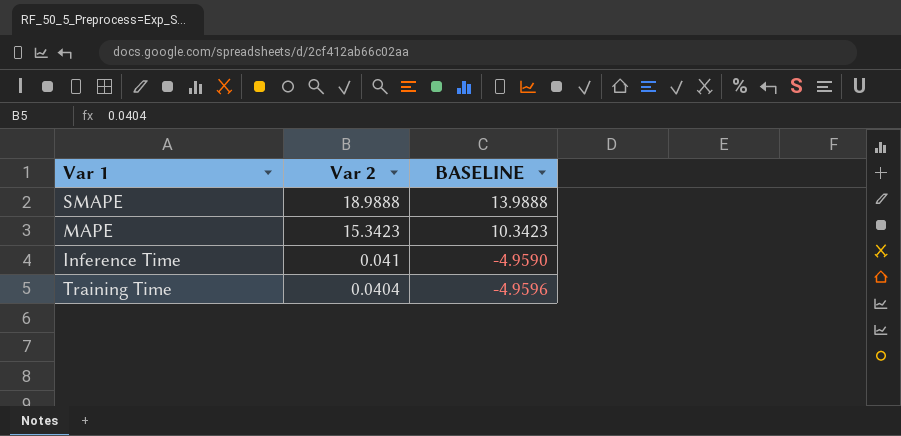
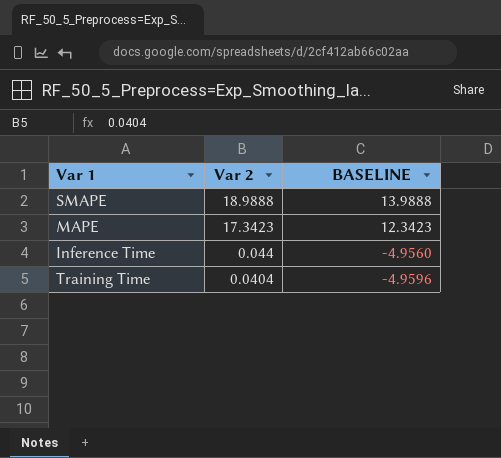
MAPE | Var 2: 15.3423 -> 17.3423
MAPE | BASELINE: 10.3423 -> 12.3423
Inference Time | Var 2: 0.041 -> 0.044
Inference Time | BASELINE: -4.9590 -> -4.9560

